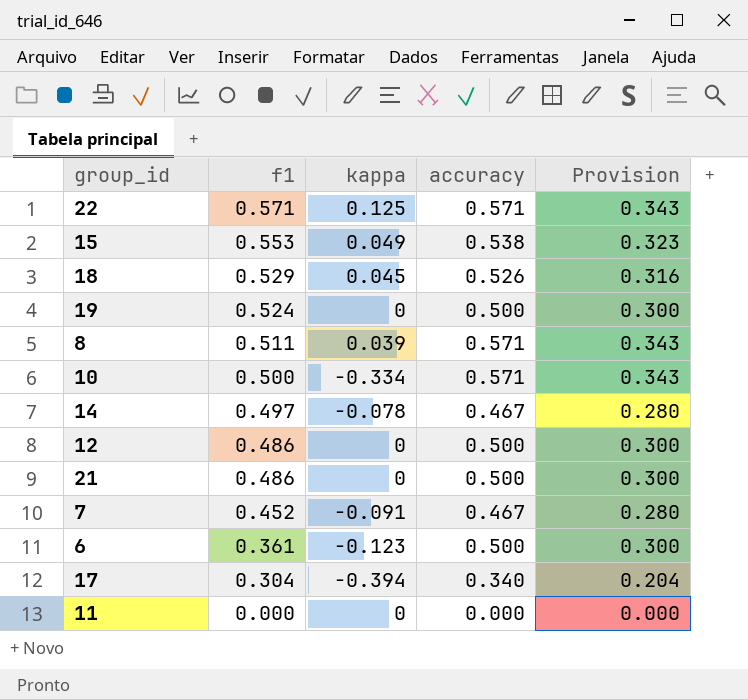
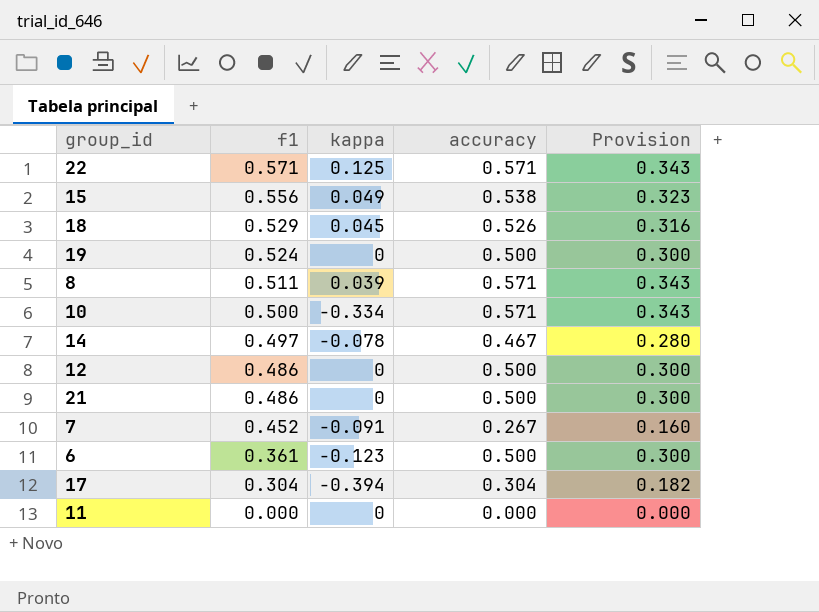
15 | f1: 0.553 -> 0.556
7 | accuracy: 0.467 -> 0.267
7 | Provision: 0.280 -> 0.160
17 | accuracy: 0.340 -> 0.304
17 | Provision: 0.204 -> 0.182

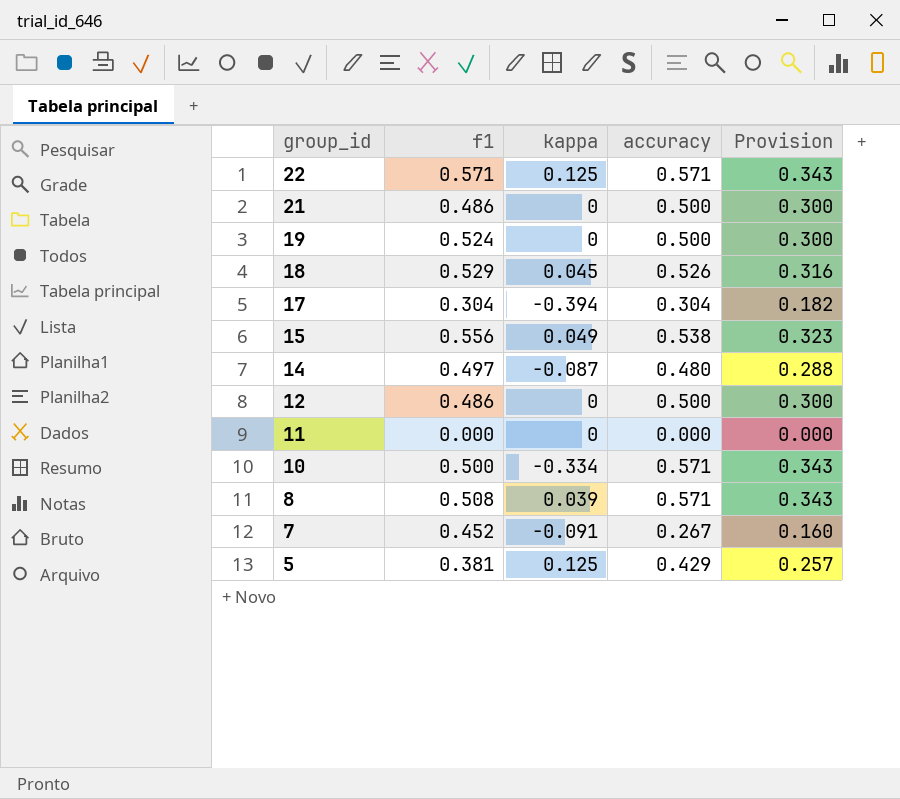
row order: f1 descending -> group_id descending
row 6: 0.361 | -0.123 | 0.500 | 0.300 -> none
14 | kappa: -0.078 -> -0.087
14 | accuracy: 0.467 -> 0.480
14 | Provision: 0.280 -> 0.288
8 | f1: 0.511 -> 0.508
row 5: none -> 0.381 | 0.125 | 0.429 | 0.257

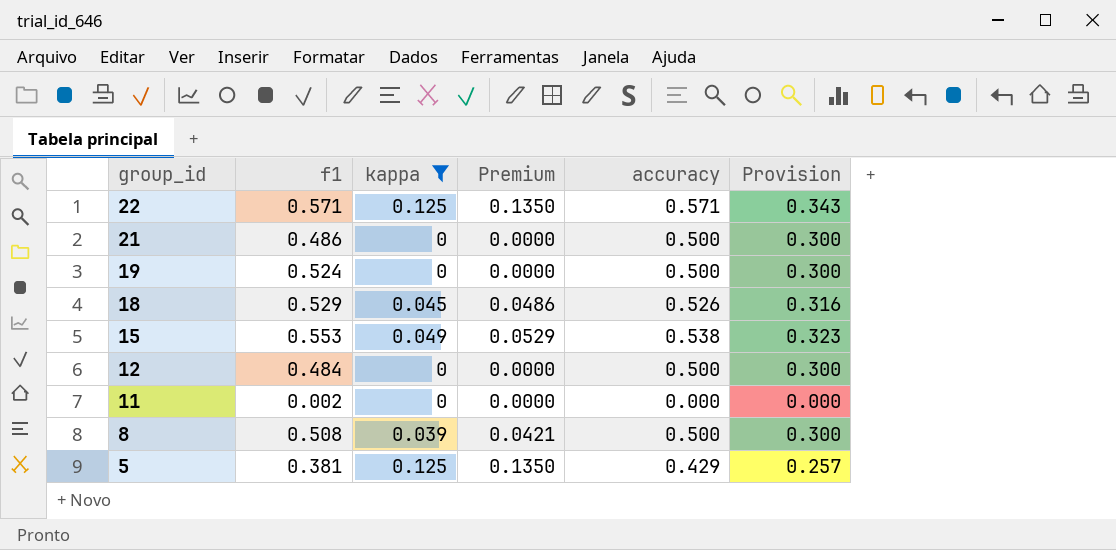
filter: none -> kappa >= 0
column Premium | formula: none -> [kappa] * 1.08
15 | f1: 0.556 -> 0.553
12 | f1: 0.486 -> 0.484
11 | f1: 0.000 -> 0.002
8 | accuracy: 0.571 -> 0.500
8 | Provision: 0.343 -> 0.300

